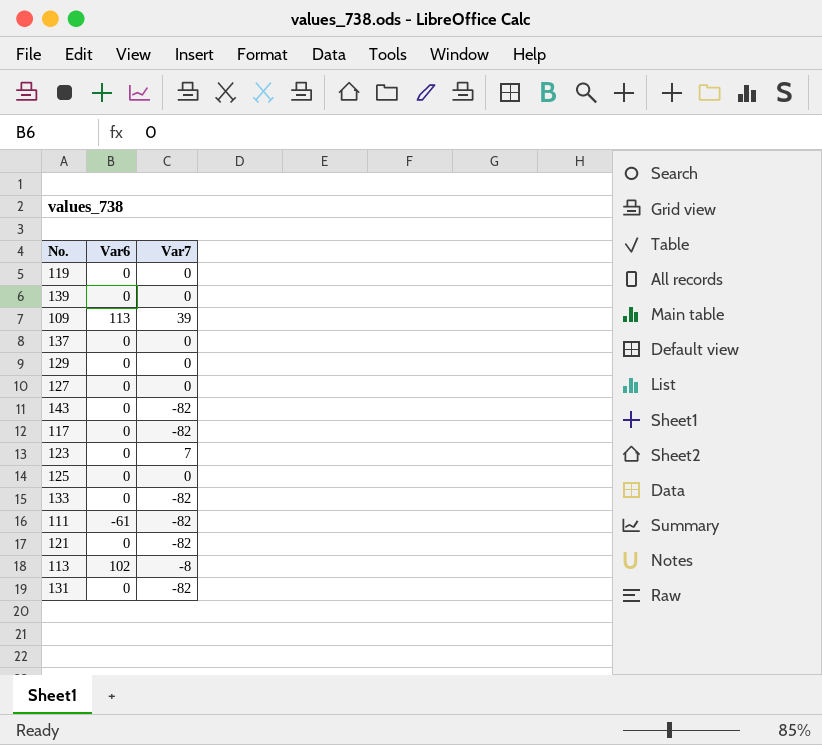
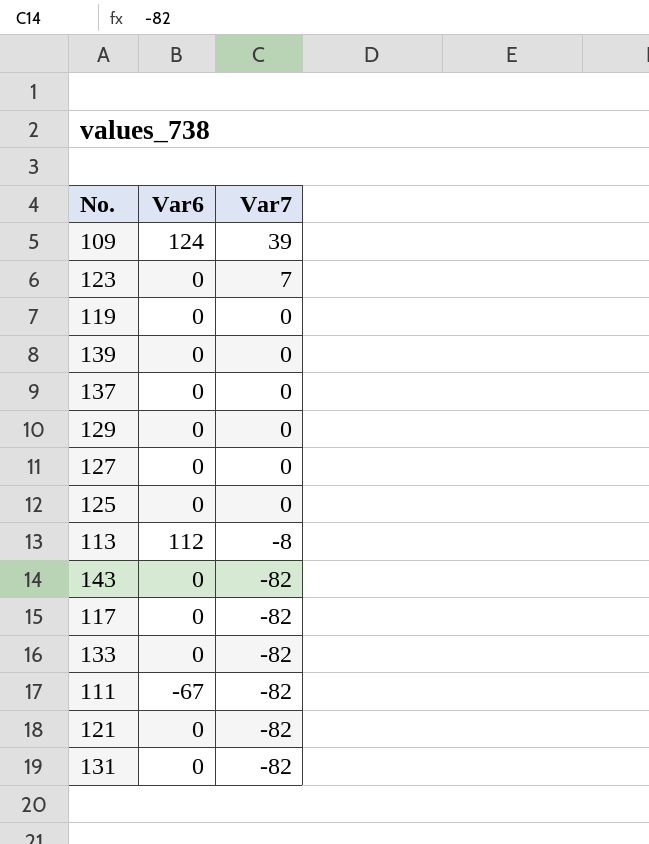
row order: none -> Var7 descending
109 | Var6: 113 -> 124
113 | Var6: 102 -> 112
111 | Var6: -61 -> -67

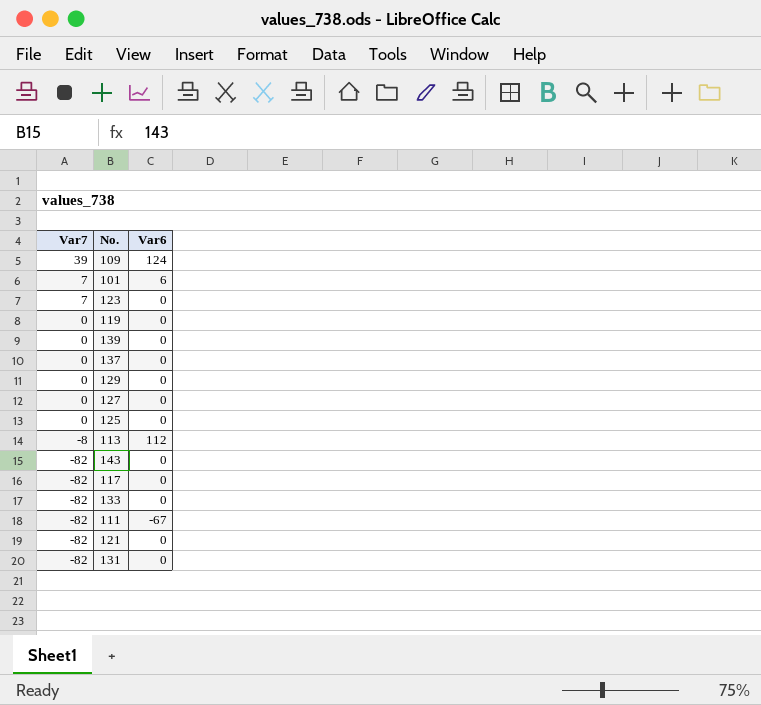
column Var7 | position: 3 -> 1
row 101: none -> 7 | 6

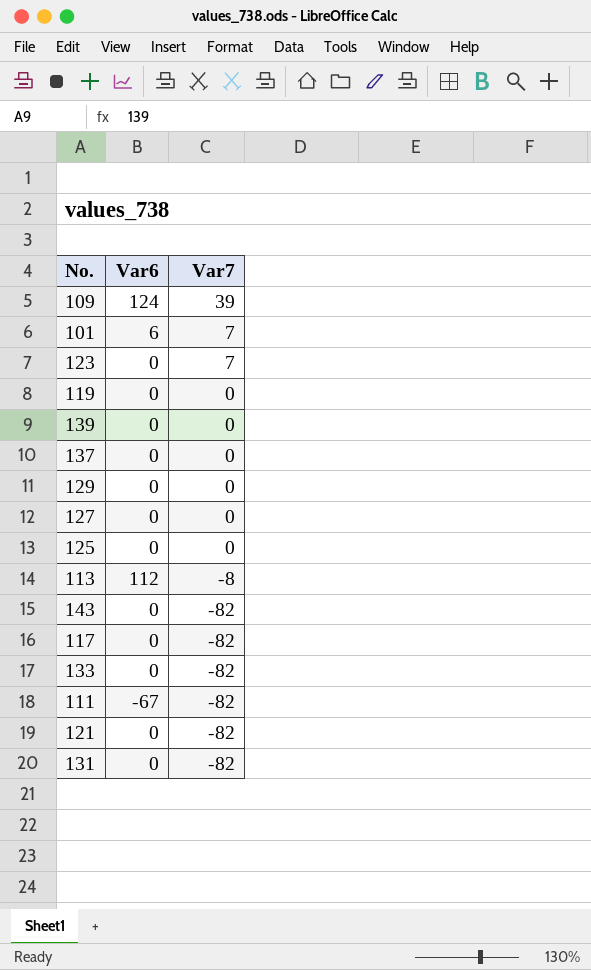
column Var7 | position: 1 -> 3

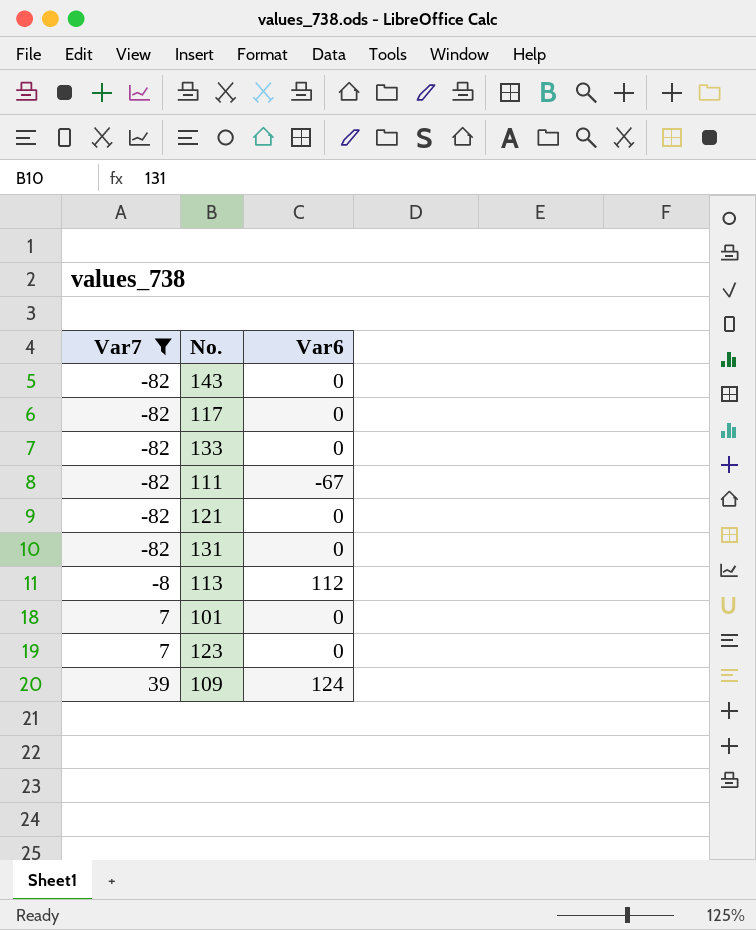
filter: none -> Var7 != 0
row order: Var7 descending -> Var7 ascending
column Var7 | position: 3 -> 1
101 | Var6: 6 -> 0

